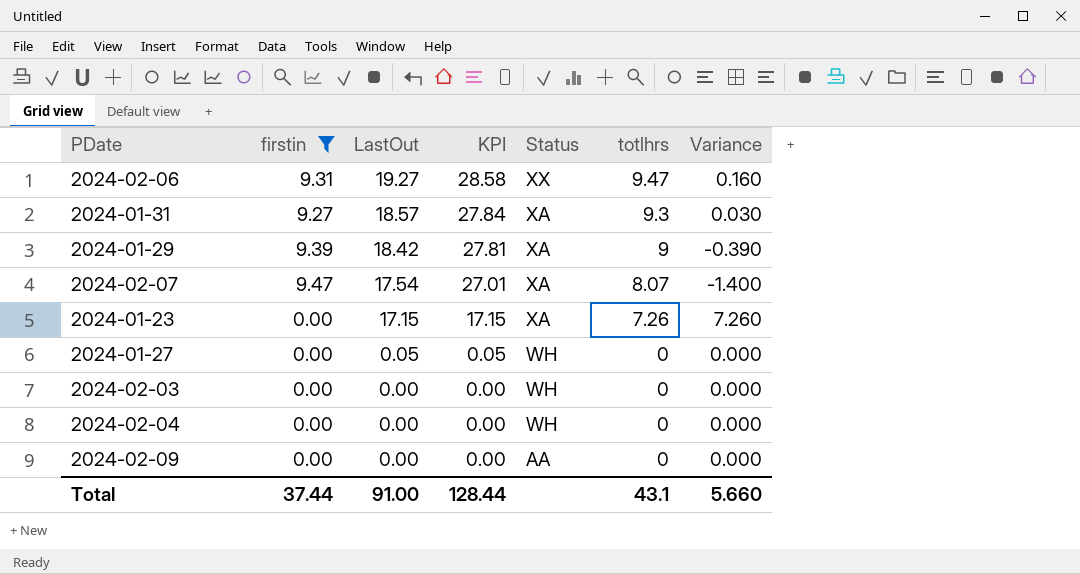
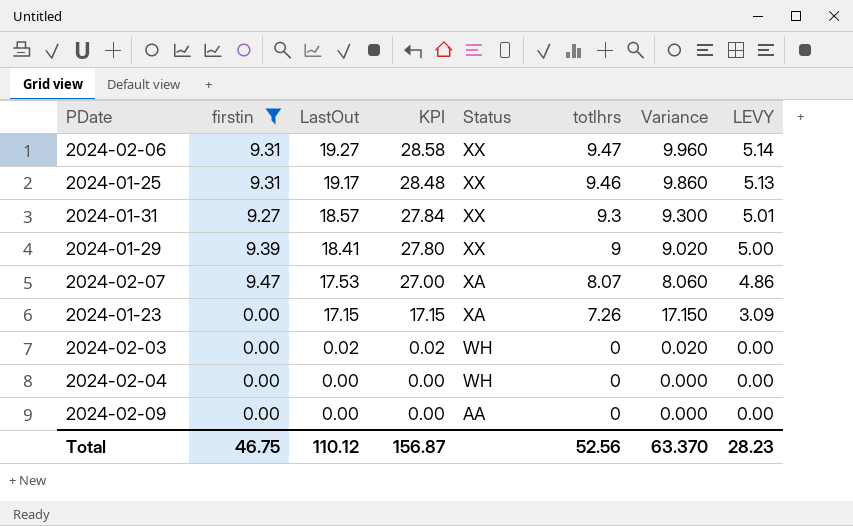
column Variance | formula: [totlhrs] - [firstin] -> [LastOut] - [firstin]
column LEVY | formula: none -> [KPI] * 0.18
row 2024-01-27: 0.00 | 0.05 | 0.05 | WH | 0 | 0.000 -> none
row 2024-01-25: none -> 9.31 | 19.17 | 28.48 | XX | 9.46 | 9.860 | 5.13
2024-01-31 | Status: XA -> XX
2024-01-29 | LastOut: 18.42 -> 18.41
2024-01-29 | KPI: 27.81 -> 27.80
2024-01-29 | Status: XA -> XX
2024-02-07 | LastOut: 17.54 -> 17.53
2024-02-07 | KPI: 27.01 -> 27.00
2024-02-03 | LastOut: 0.00 -> 0.02
2024-02-03 | KPI: 0.00 -> 0.02
Total | firstin: 37.44 -> 46.75
Total | LastOut: 91.00 -> 110.12
Total | KPI: 128.44 -> 156.87
Total | totlhrs: 43.1 -> 52.56
Total | Variance: 5.660 -> 63.370

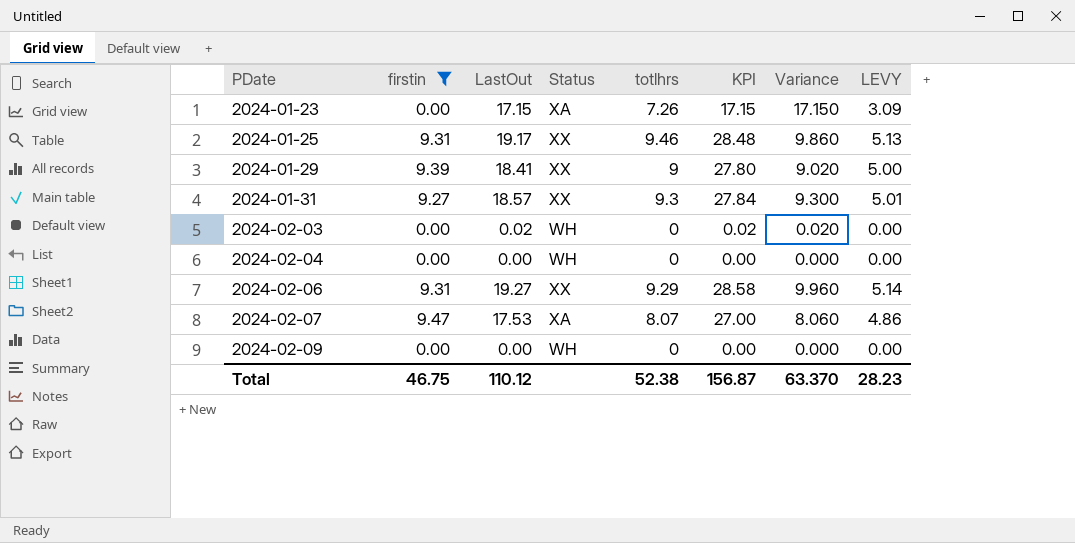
row order: LastOut descending -> PDate ascending
column KPI | position: 4 -> 6
2024-02-06 | totlhrs: 9.47 -> 9.29
2024-02-09 | Status: AA -> WH
Total | totlhrs: 52.56 -> 52.38

